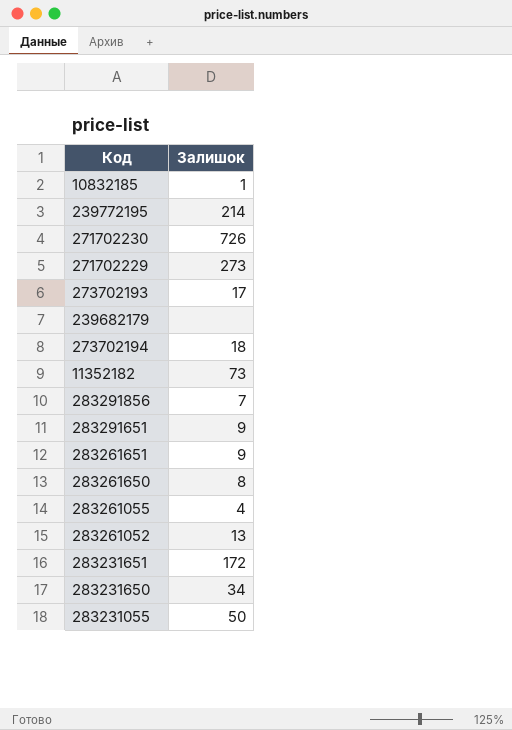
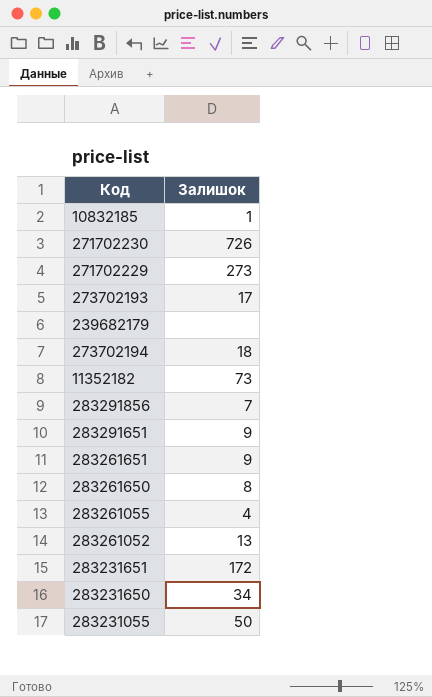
row 239772195: 214 -> none

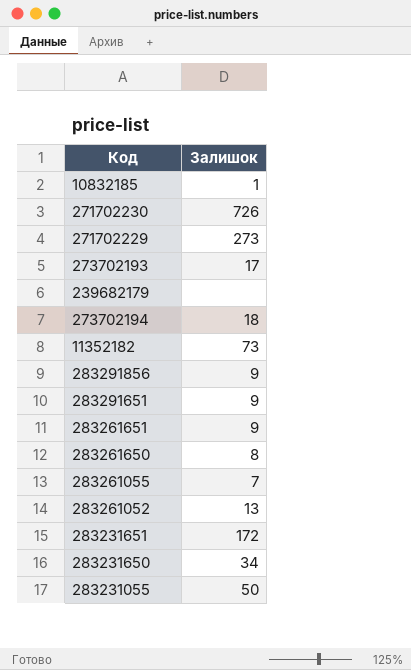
283291856 | Залишок: 7 -> 9
283261055 | Залишок: 4 -> 7

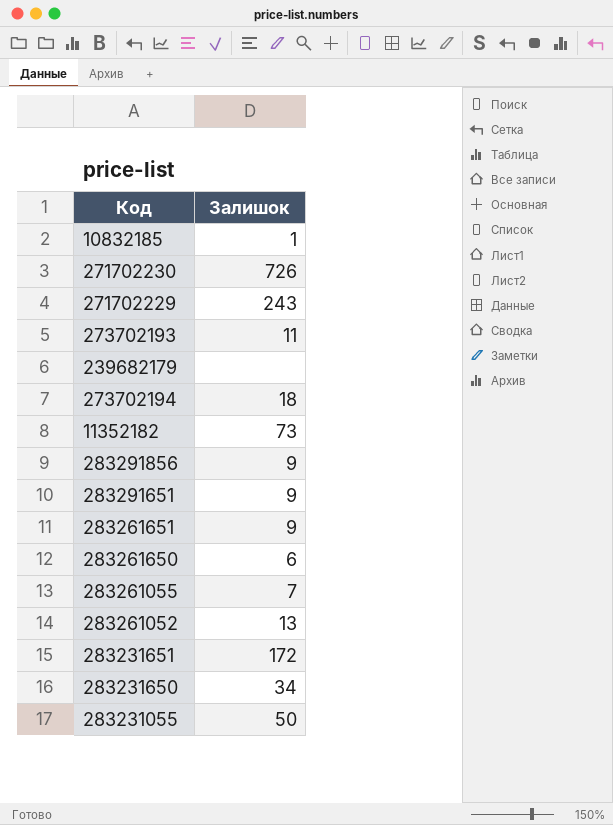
271702229 | Залишок: 273 -> 243
273702193 | Залишок: 17 -> 11
283261650 | Залишок: 8 -> 6

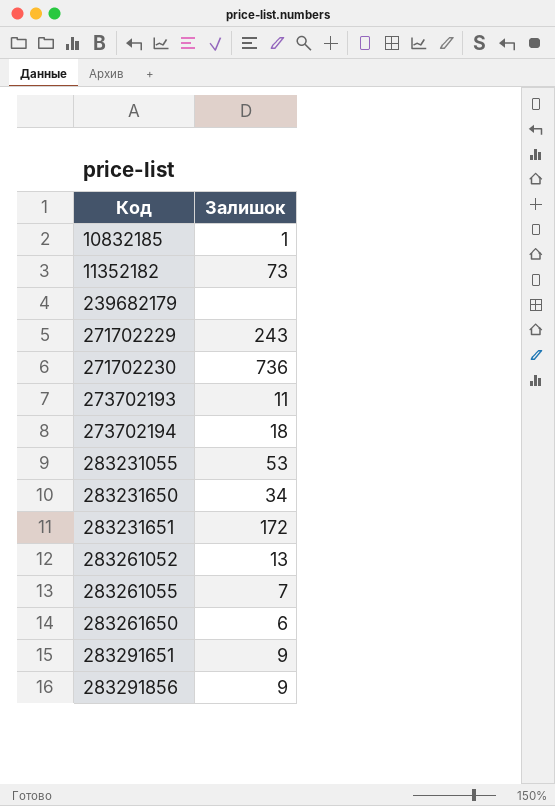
row order: none -> Код ascending
row 283261651: 9 -> none
271702230 | Залишок: 726 -> 736
283231055 | Залишок: 50 -> 53

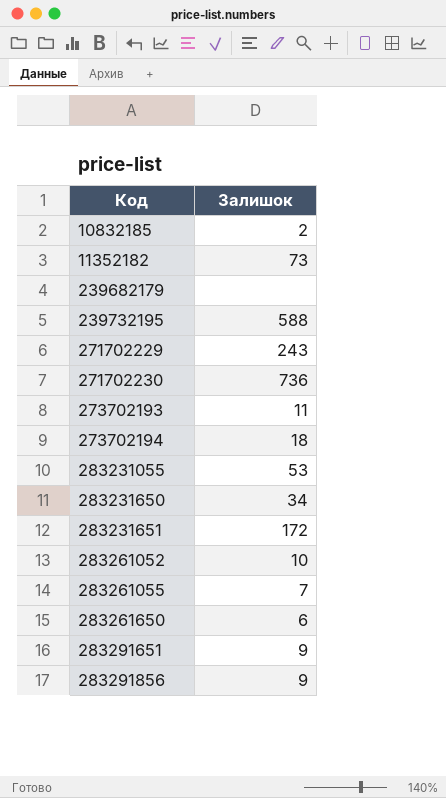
10832185 | Залишок: 1 -> 2
row 239732195: none -> 588
283261052 | Залишок: 13 -> 10

